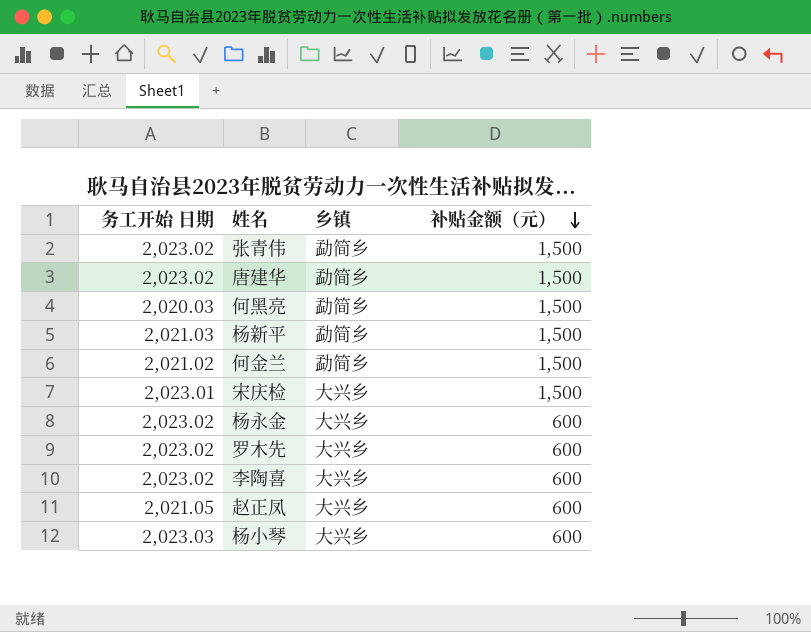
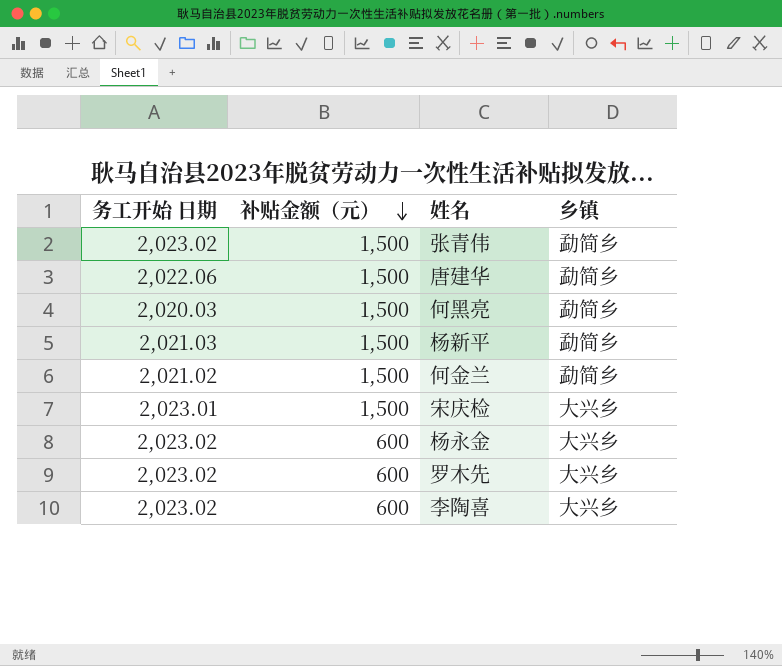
column 补贴金额（元） | position: 4 -> 2
row 赵正凤: 2,021.05 | 大兴乡 | 600 -> none
row 杨小琴: 2,023.03 | 大兴乡 | 600 -> none
唐建华 | 务工开始 日期: 2,023.02 -> 2,022.06

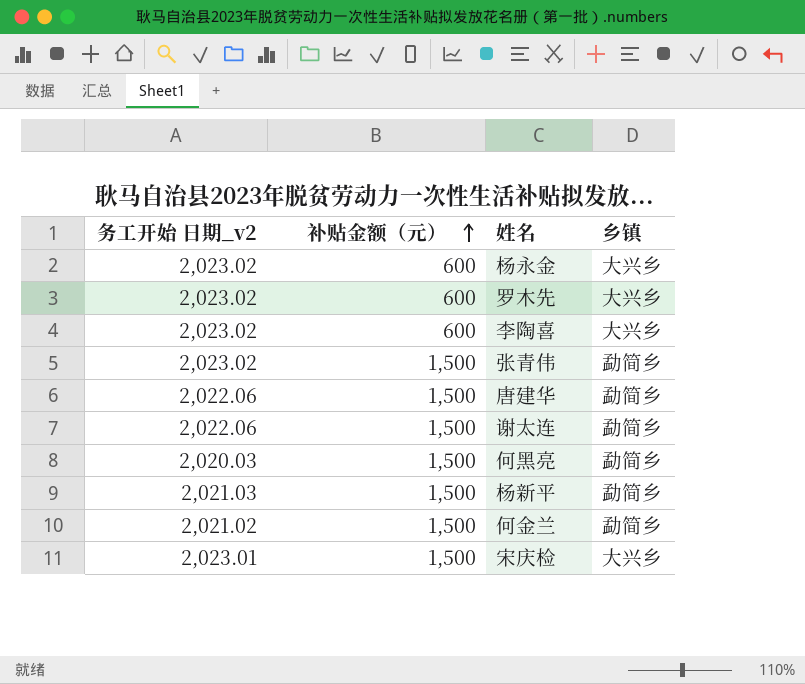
row order: 补贴金额（元） descending -> 补贴金额（元） ascending
column name: 务工开始 日期 -> 务工开始 日期_v2
row 谢太连: none -> 2,022.06 | 1,500 | 勐简乡

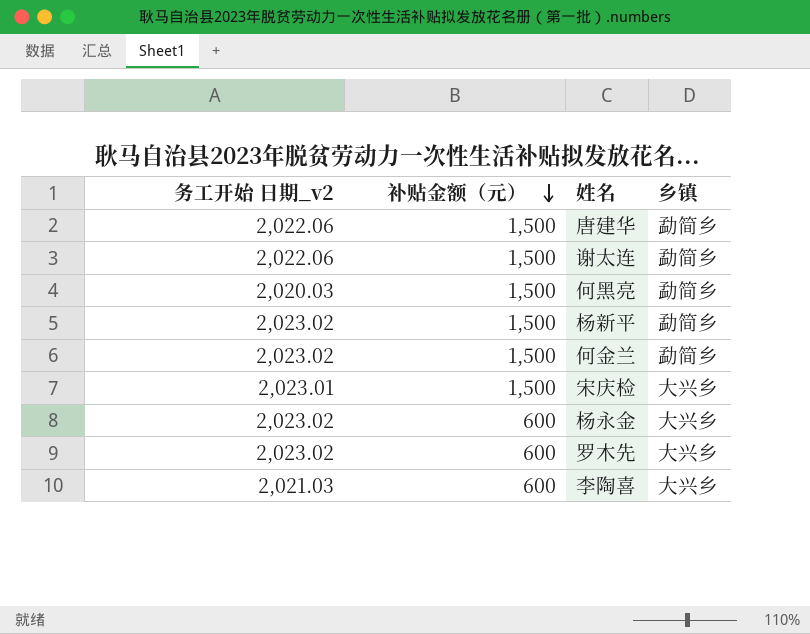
row order: 补贴金额（元） ascending -> 补贴金额（元） descending
row 张青伟: 2,023.02 | 1,500 | 勐简乡 -> none
杨新平 | 务工开始 日期_v2: 2,021.03 -> 2,023.02
何金兰 | 务工开始 日期_v2: 2,021.02 -> 2,023.02
李陶喜 | 务工开始 日期_v2: 2,023.02 -> 2,021.03

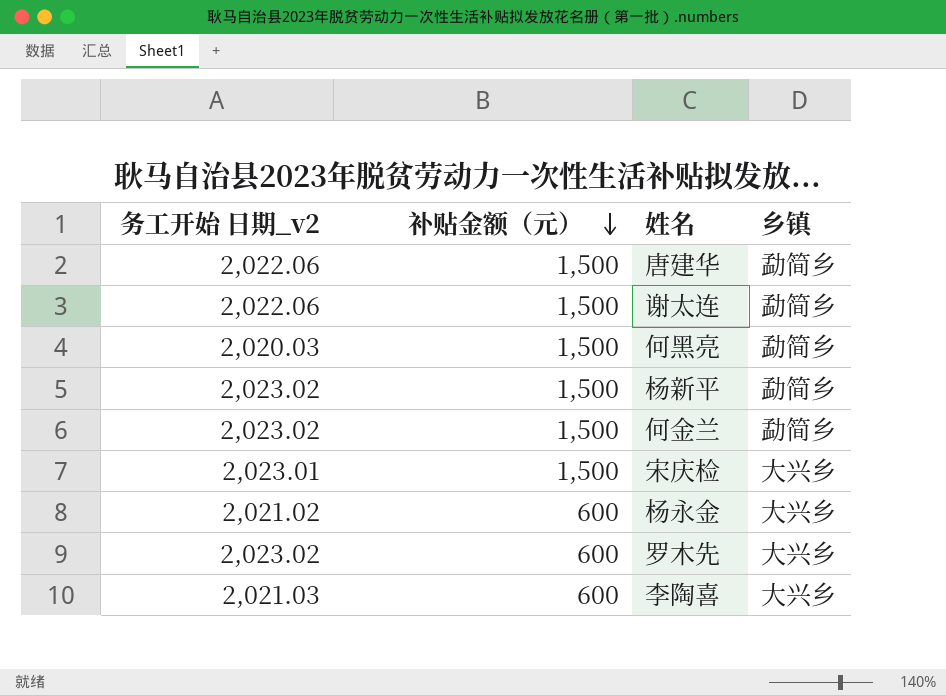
杨永金 | 务工开始 日期_v2: 2,023.02 -> 2,021.02

